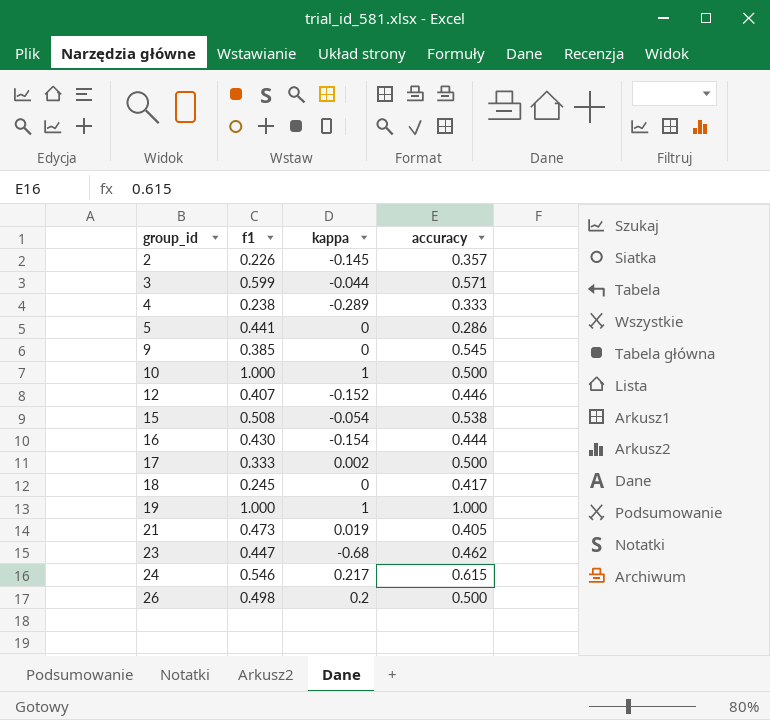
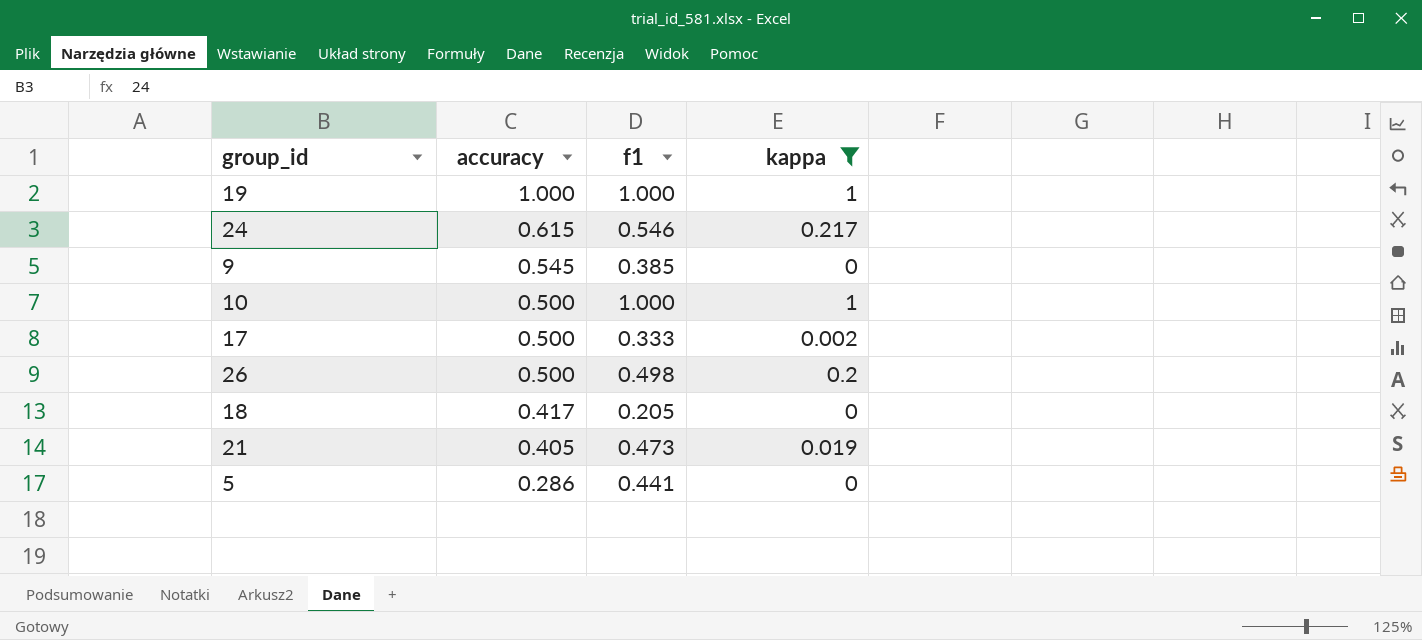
filter: none -> kappa >= 0
row order: group_id ascending -> accuracy descending
column accuracy | position: 4 -> 2
18 | f1: 0.245 -> 0.205

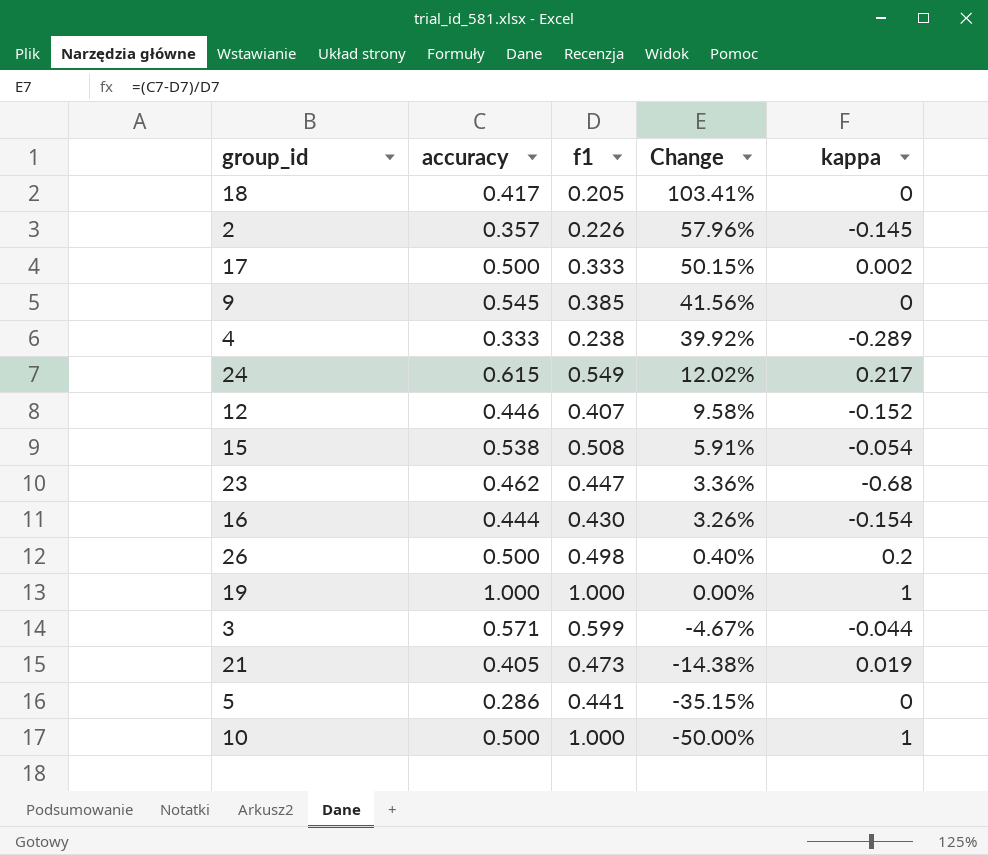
filter: kappa >= 0 -> none
row order: accuracy descending -> Change descending
column Change | formula: none -> ([accuracy] - [f1]) / [f1]
24 | f1: 0.546 -> 0.549

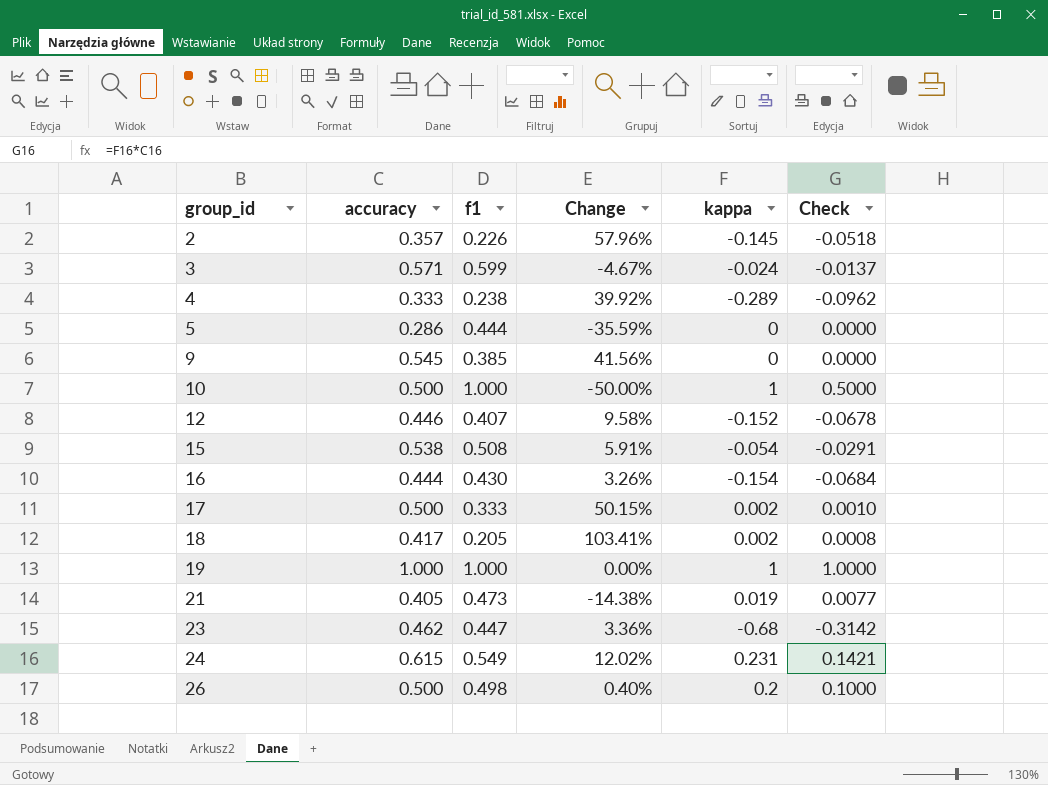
row order: Change descending -> group_id ascending
column Check | formula: none -> [accuracy] * [kappa]
3 | kappa: -0.044 -> -0.024
5 | f1: 0.441 -> 0.444
5 | Change: -35.15% -> -35.59%
18 | kappa: 0 -> 0.002
24 | kappa: 0.217 -> 0.231

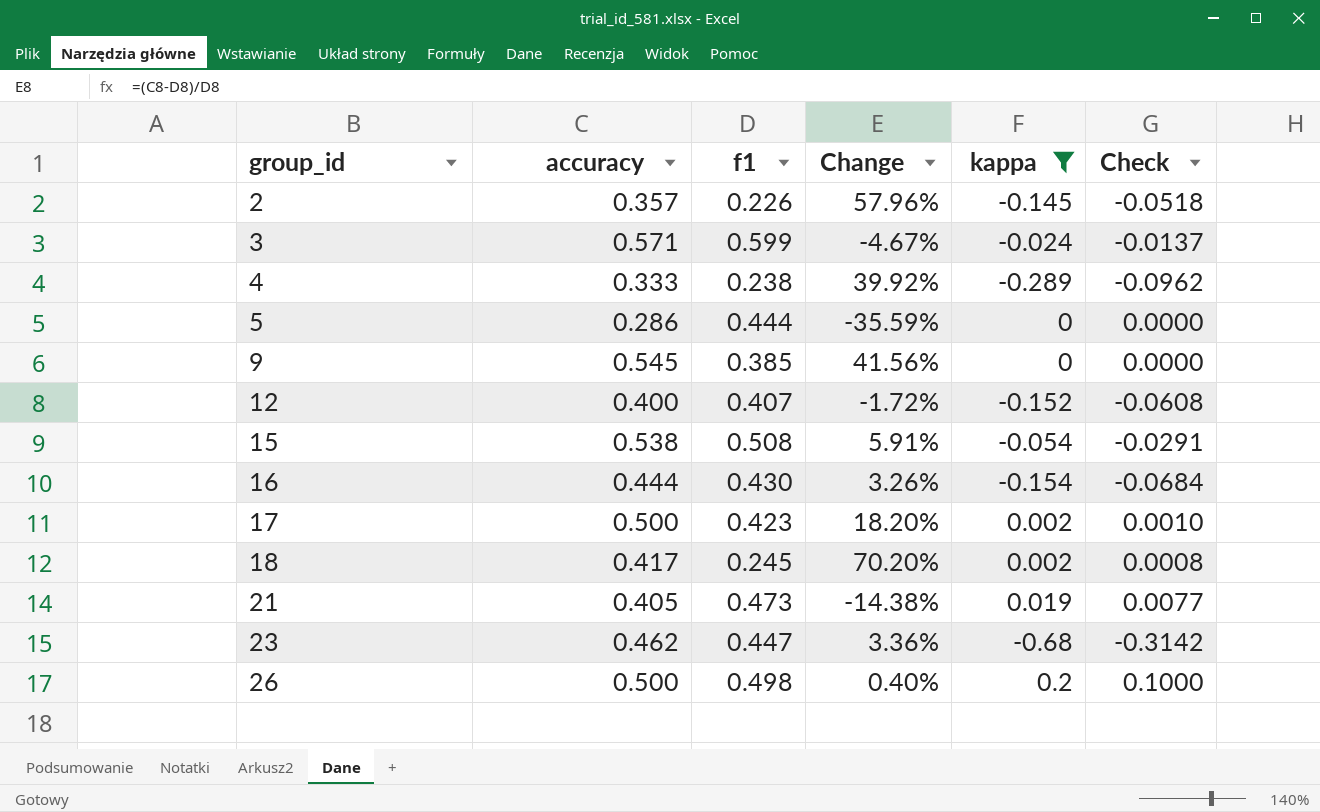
filter: none -> kappa <= 0.2
12 | accuracy: 0.446 -> 0.400
12 | Change: 9.58% -> -1.72%
12 | Check: -0.0678 -> -0.0608
17 | f1: 0.333 -> 0.423
17 | Change: 50.15% -> 18.20%
18 | f1: 0.205 -> 0.245
18 | Change: 103.41% -> 70.20%

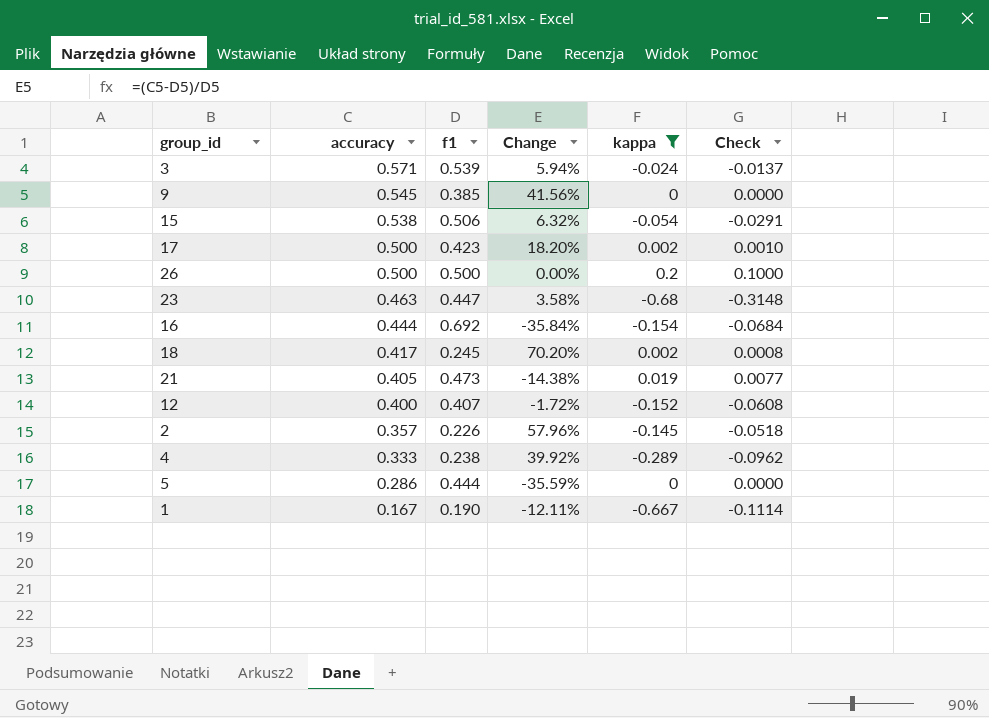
row order: group_id ascending -> accuracy descending
3 | f1: 0.599 -> 0.539
3 | Change: -4.67% -> 5.94%
15 | f1: 0.508 -> 0.506
15 | Change: 5.91% -> 6.32%
26 | f1: 0.498 -> 0.500
26 | Change: 0.40% -> 0.00%
23 | accuracy: 0.462 -> 0.463
23 | Change: 3.36% -> 3.58%
23 | Check: -0.3142 -> -0.3148
16 | f1: 0.430 -> 0.692
16 | Change: 3.26% -> -35.84%
row 1: none -> 0.167 | 0.190 | -12.11% | -0.667 | -0.1114

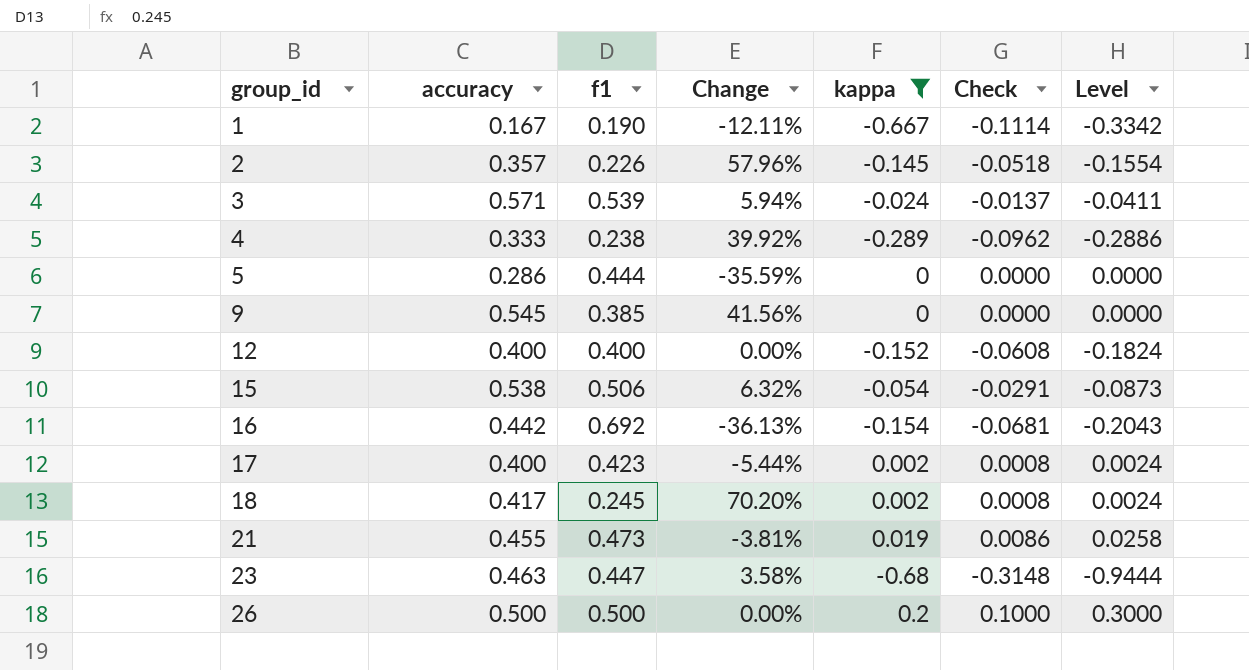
row order: accuracy descending -> group_id ascending
column Level | formula: none -> [Check] * 3
12 | f1: 0.407 -> 0.400
12 | Change: -1.72% -> 0.00%
16 | accuracy: 0.444 -> 0.442
16 | Change: -35.84% -> -36.13%
16 | Check: -0.0684 -> -0.0681
17 | accuracy: 0.500 -> 0.400
17 | Change: 18.20% -> -5.44%
17 | Check: 0.0010 -> 0.0008
21 | accuracy: 0.405 -> 0.455
21 | Change: -14.38% -> -3.81%
21 | Check: 0.0077 -> 0.0086

